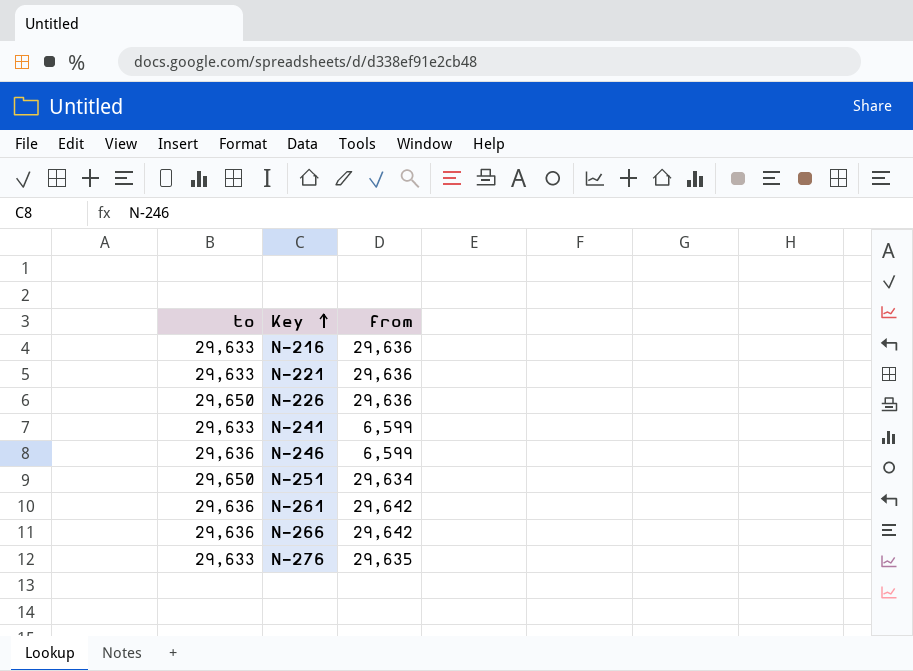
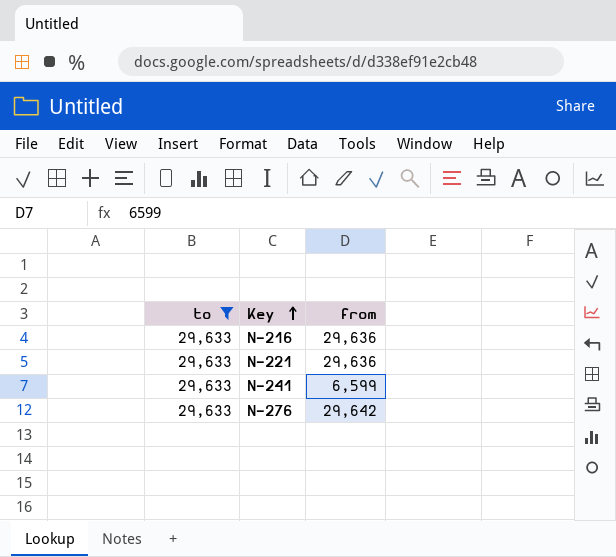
filter: none -> to = 29,633
N-276 | from: 29,635 -> 29,642

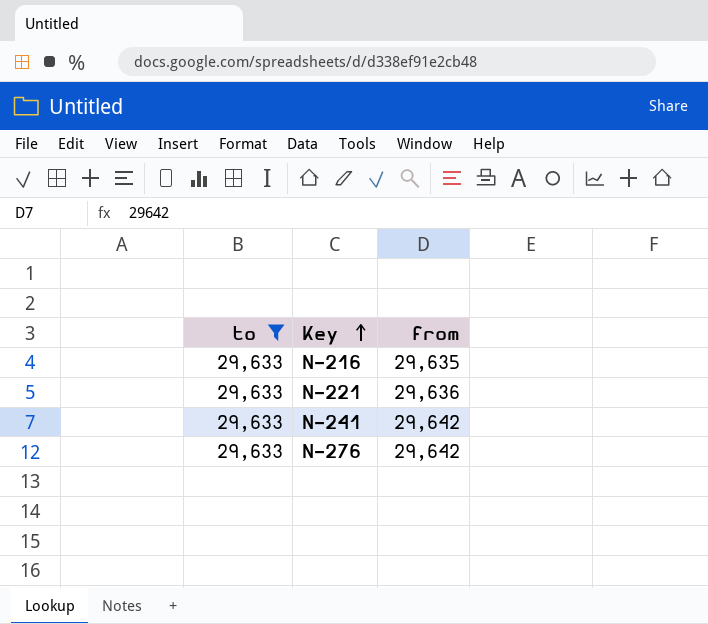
N-216 | from: 29,636 -> 29,635
N-241 | from: 6,599 -> 29,642

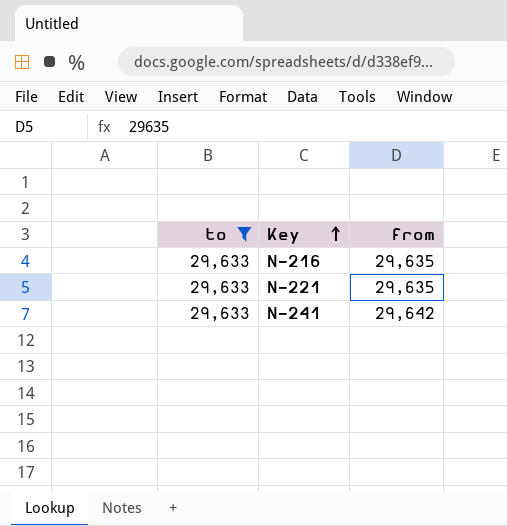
row N-276: 29,633 | 29,642 -> none
N-221 | from: 29,636 -> 29,635

